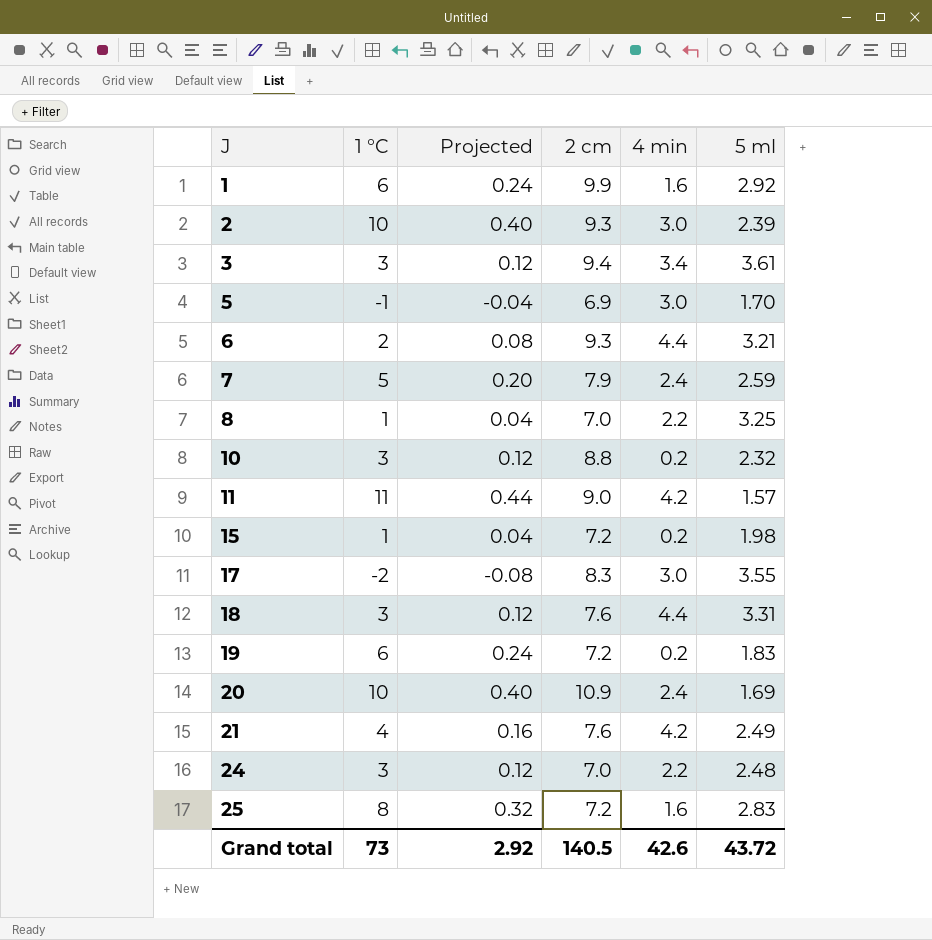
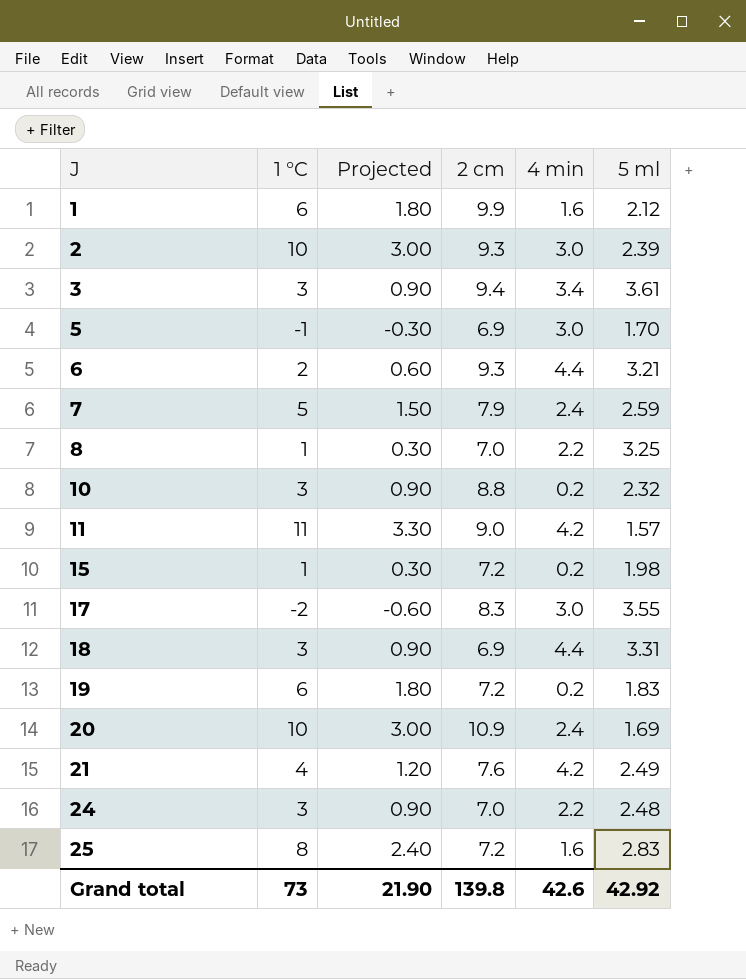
column Projected | formula: [1 °C] * 0.04 -> [1 °C] * 0.3
1 | 5 ml: 2.92 -> 2.12
18 | 2 cm: 7.6 -> 6.9
Grand total | Projected: 2.92 -> 21.90
Grand total | 2 cm: 140.5 -> 139.8
Grand total | 5 ml: 43.72 -> 42.92

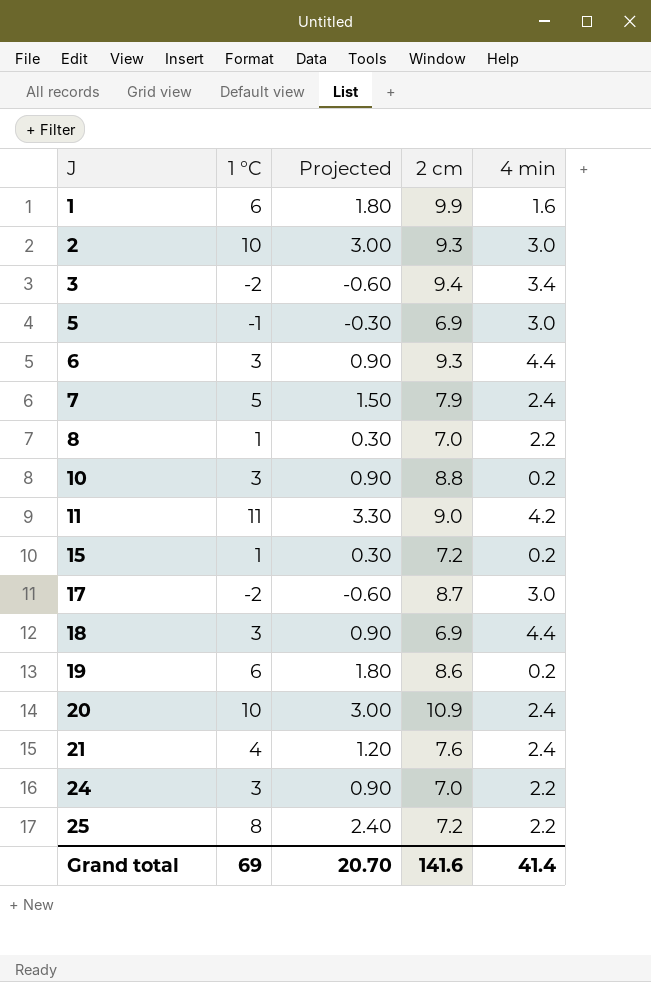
column 5 ml | position: 6 -> none
3 | 1 °C: 3 -> -2
3 | Projected: 0.90 -> -0.60
6 | 1 °C: 2 -> 3
6 | Projected: 0.60 -> 0.90
17 | 2 cm: 8.3 -> 8.7
19 | 2 cm: 7.2 -> 8.6
21 | 4 min: 4.2 -> 2.4
25 | 4 min: 1.6 -> 2.2
Grand total | 1 °C: 73 -> 69
Grand total | Projected: 21.90 -> 20.70
Grand total | 2 cm: 139.8 -> 141.6
Grand total | 4 min: 42.6 -> 41.4

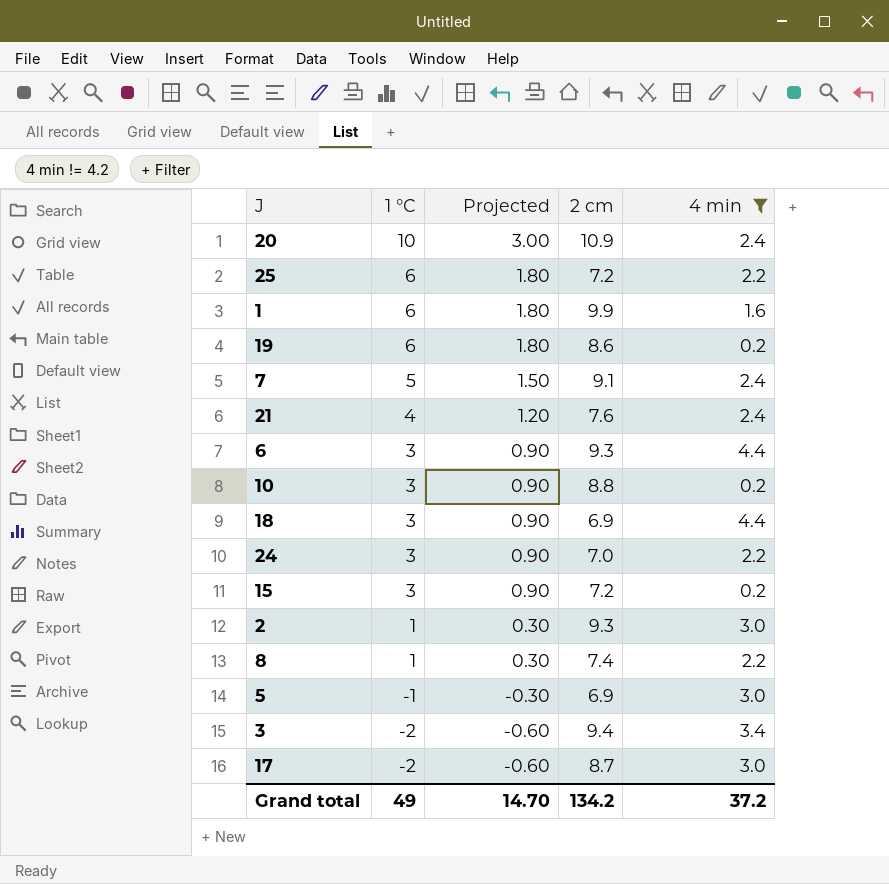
filter: none -> 4 min != 4.2
row order: J ascending -> 1 °C descending
25 | 1 °C: 8 -> 6
25 | Projected: 2.40 -> 1.80
7 | 2 cm: 7.9 -> 9.1
15 | 1 °C: 1 -> 3
15 | Projected: 0.30 -> 0.90
2 | 1 °C: 10 -> 1
2 | Projected: 3.00 -> 0.30
8 | 2 cm: 7.0 -> 7.4
Grand total | 1 °C: 69 -> 49
Grand total | Projected: 20.70 -> 14.70
Grand total | 2 cm: 141.6 -> 134.2
Grand total | 4 min: 41.4 -> 37.2

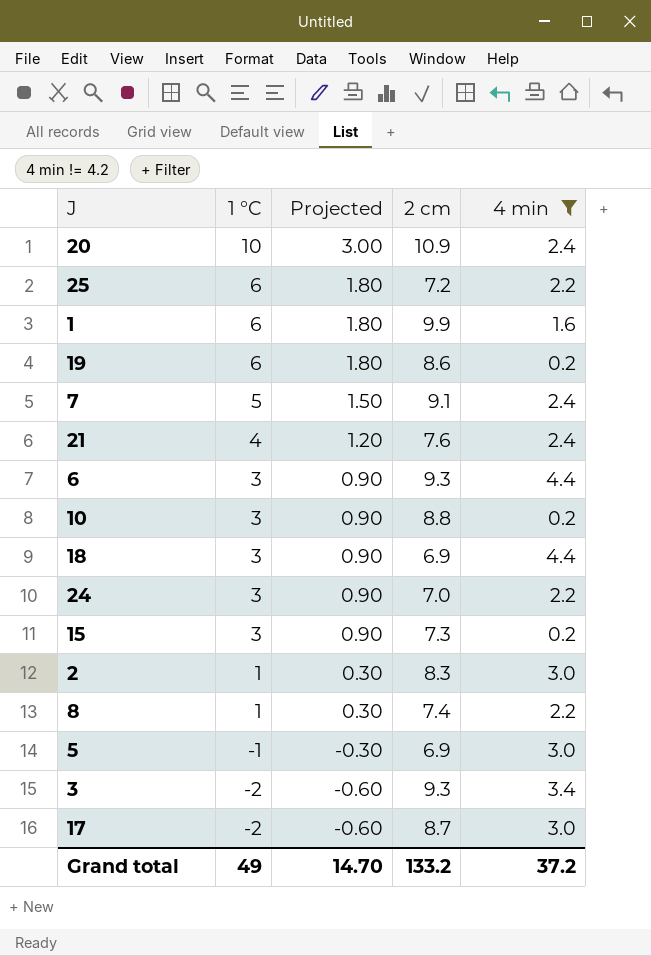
15 | 2 cm: 7.2 -> 7.3
2 | 2 cm: 9.3 -> 8.3
3 | 2 cm: 9.4 -> 9.3
Grand total | 2 cm: 134.2 -> 133.2

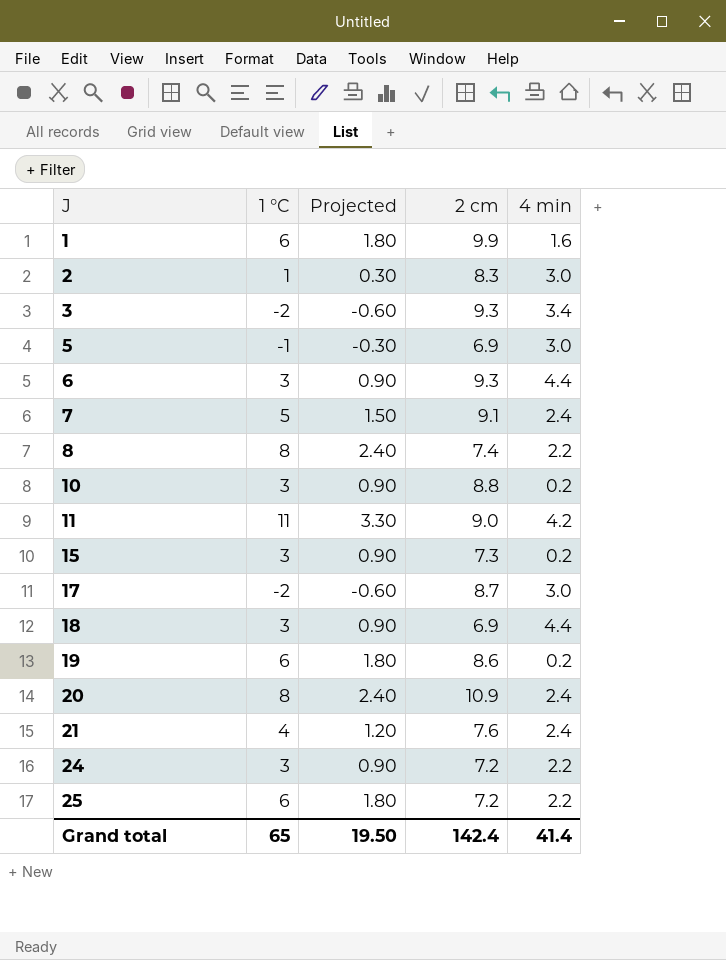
filter: 4 min != 4.2 -> none
row order: 1 °C descending -> J ascending
8 | 1 °C: 1 -> 8
8 | Projected: 0.30 -> 2.40
20 | 1 °C: 10 -> 8
20 | Projected: 3.00 -> 2.40
24 | 2 cm: 7.0 -> 7.2
Grand total | 1 °C: 49 -> 65
Grand total | Projected: 14.70 -> 19.50
Grand total | 2 cm: 133.2 -> 142.4
Grand total | 4 min: 37.2 -> 41.4

